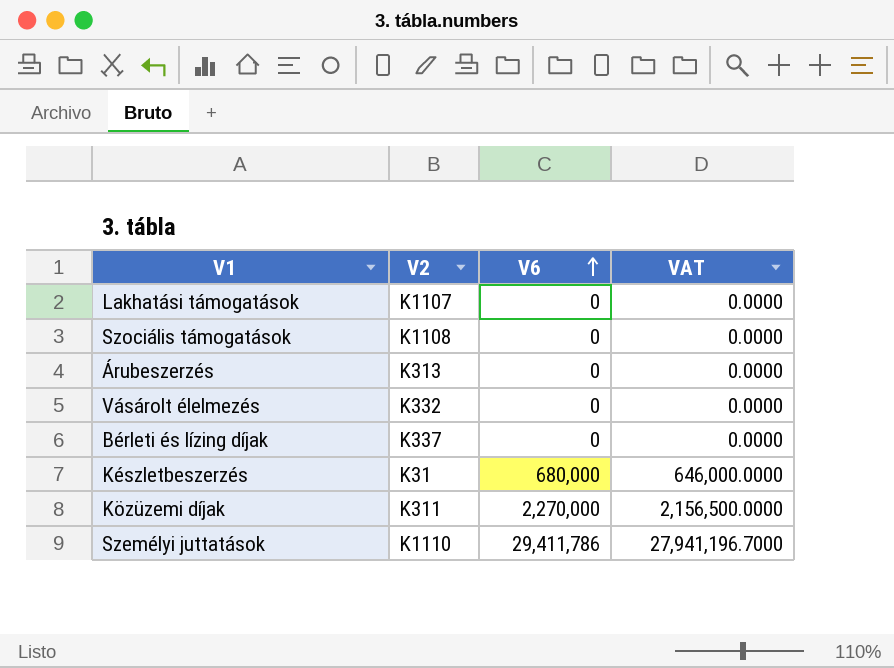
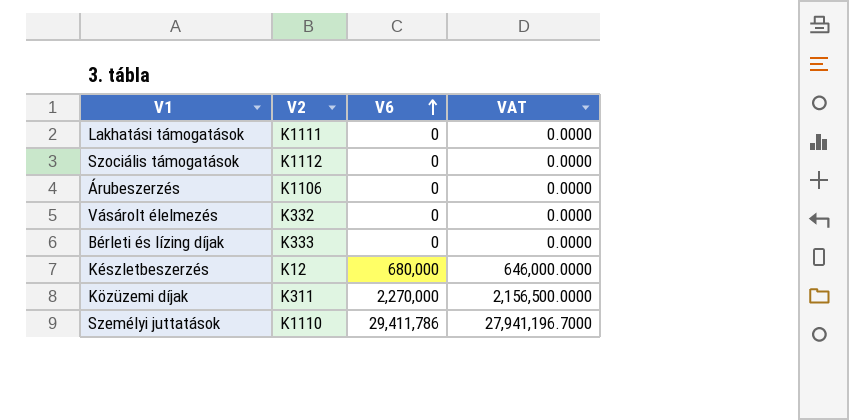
Lakhatási támogatások | V2: K1107 -> K1111
Szociális támogatások | V2: K1108 -> K1112
Árubeszerzés | V2: K313 -> K1106
Bérleti és lízing díjak | V2: K337 -> K333
Készletbeszerzés | V2: K31 -> K12

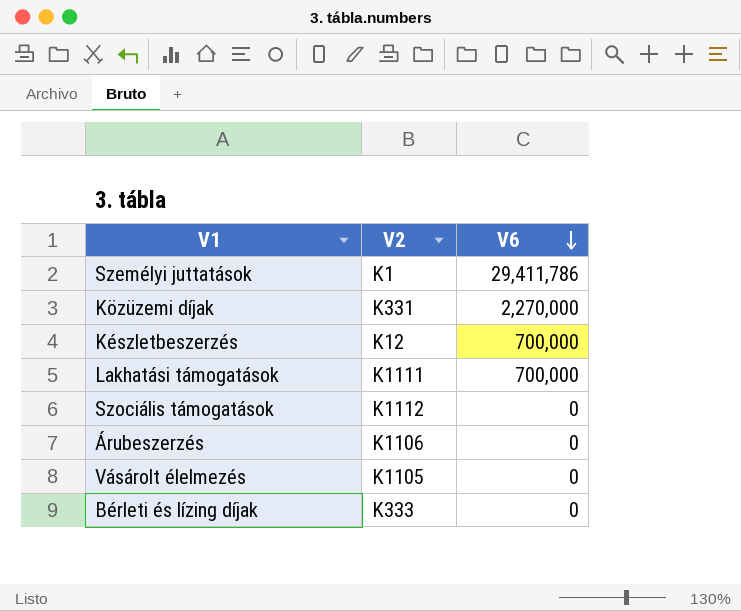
row order: V6 ascending -> V6 descending
column VAT | formula: [V6] * 0.95 -> none
Személyi juttatások | V2: K1110 -> K1
Közüzemi díjak | V2: K311 -> K331
Készletbeszerzés | V6: 680,000 -> 700,000
Lakhatási támogatások | V6: 0 -> 700,000
Vásárolt élelmezés | V2: K332 -> K1105

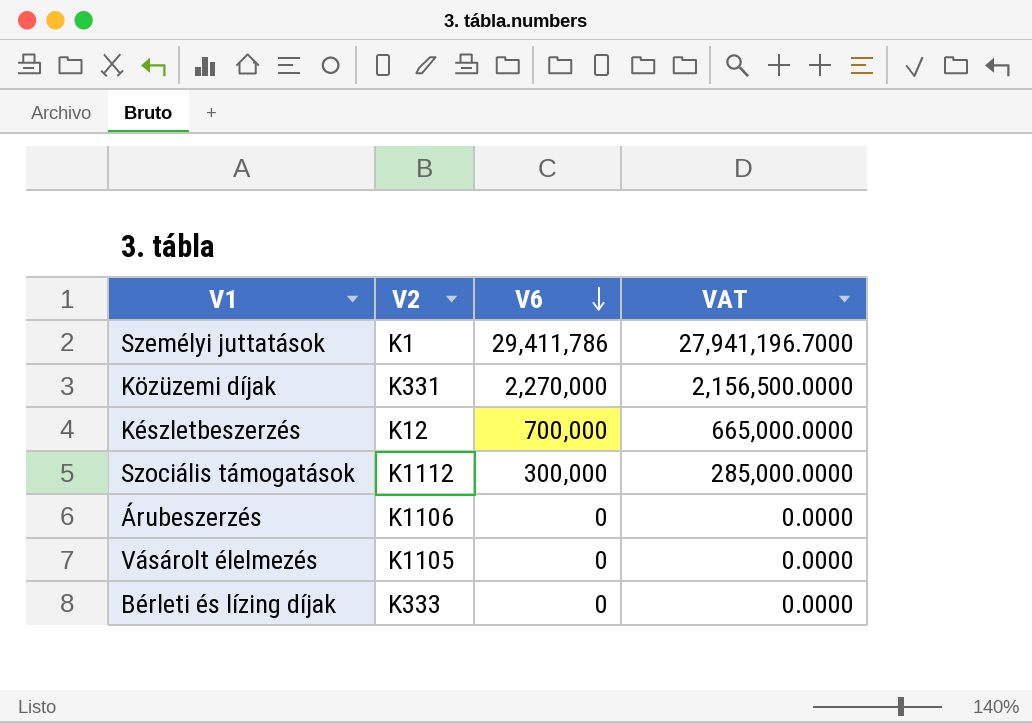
column VAT | formula: none -> [V6] * 0.95
row Lakhatási támogatások: K1111 | 700,000 -> none
Szociális támogatások | V6: 0 -> 300,000

